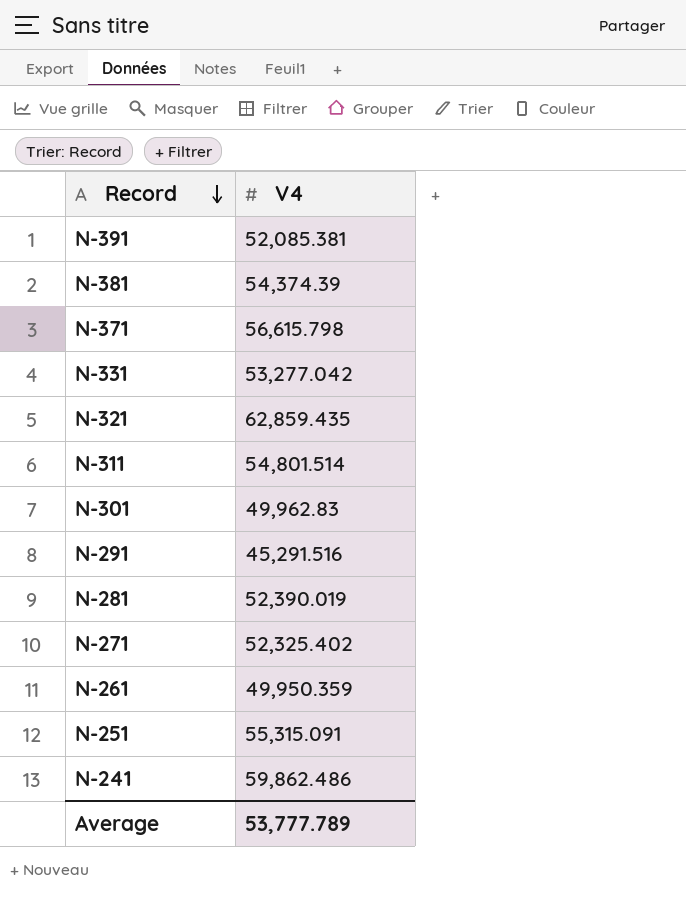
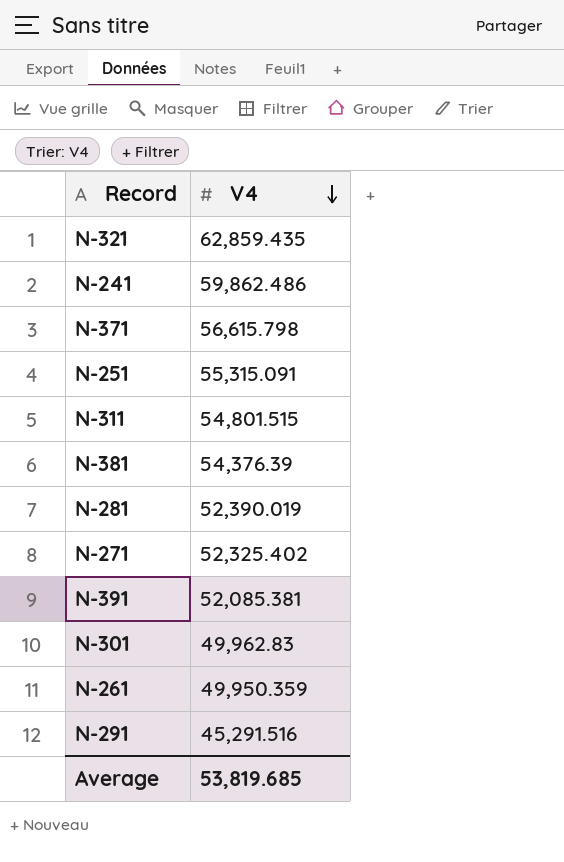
row order: Record descending -> V4 descending
row N-331: 53,277.042 -> none
N-311 | V4: 54,801.514 -> 54,801.515
N-381 | V4: 54,374.39 -> 54,376.39
Average | V4: 53,777.789 -> 53,819.685

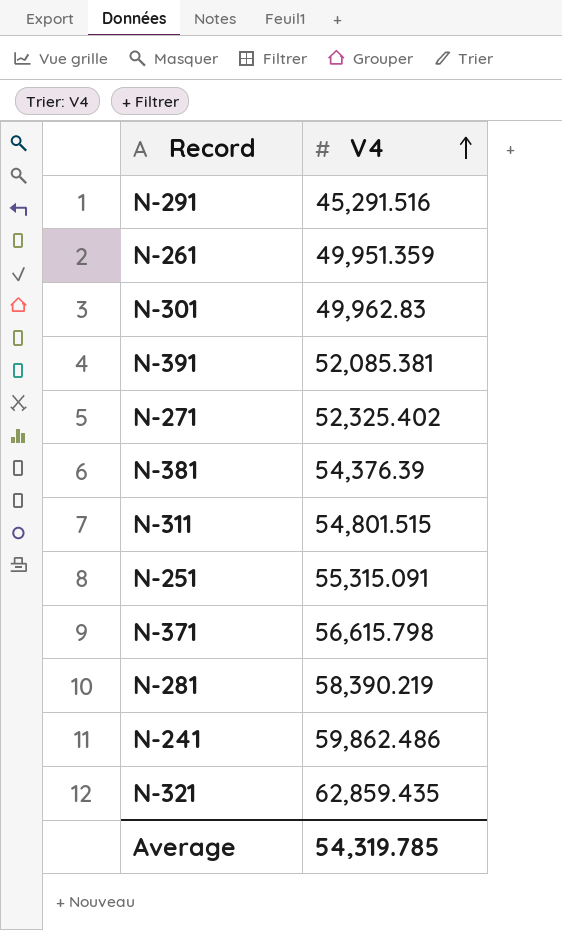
row order: V4 descending -> V4 ascending
N-261 | V4: 49,950.359 -> 49,951.359
N-281 | V4: 52,390.019 -> 58,390.219
Average | V4: 53,819.685 -> 54,319.785

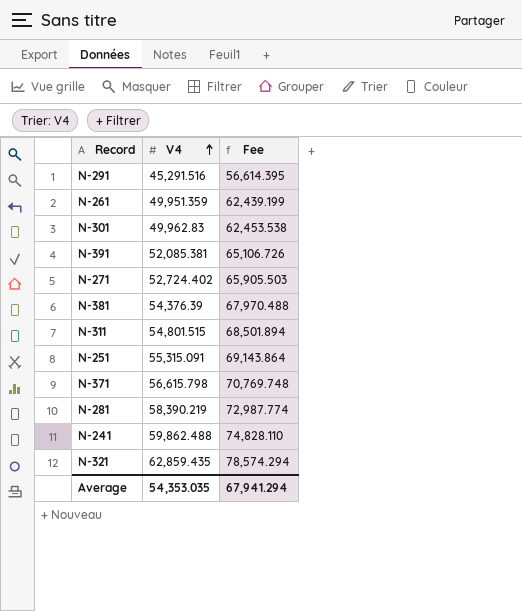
column Fee | formula: none -> [V4] * 1.25
N-271 | V4: 52,325.402 -> 52,724.402
N-241 | V4: 59,862.486 -> 59,862.488
Average | V4: 54,319.785 -> 54,353.035

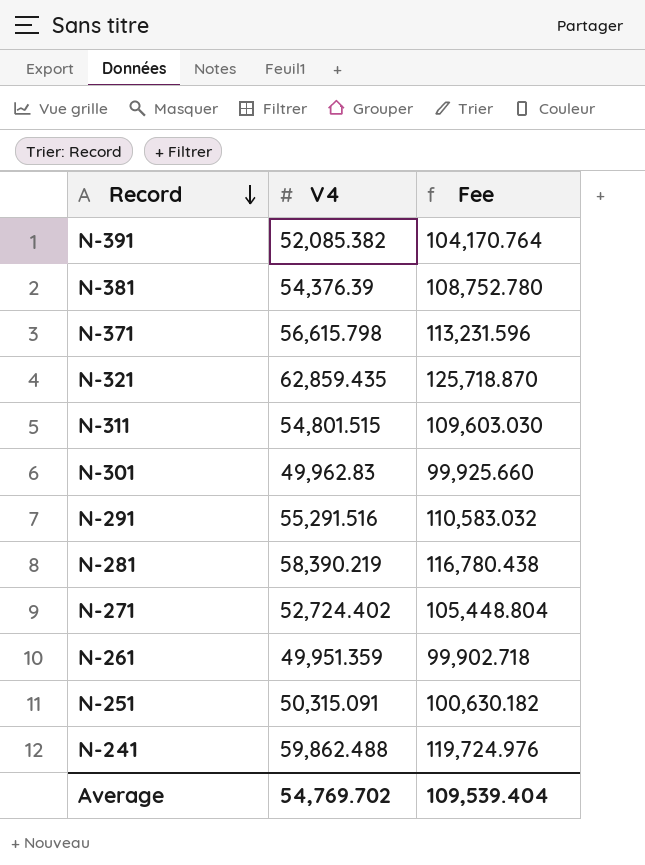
row order: V4 ascending -> Record descending
column Fee | formula: [V4] * 1.25 -> [V4] * 2
N-391 | V4: 52,085.381 -> 52,085.382
N-291 | V4: 45,291.516 -> 55,291.516
N-251 | V4: 55,315.091 -> 50,315.091
Average | V4: 54,353.035 -> 54,769.702
Average | Fee: 67,941.294 -> 109,539.404

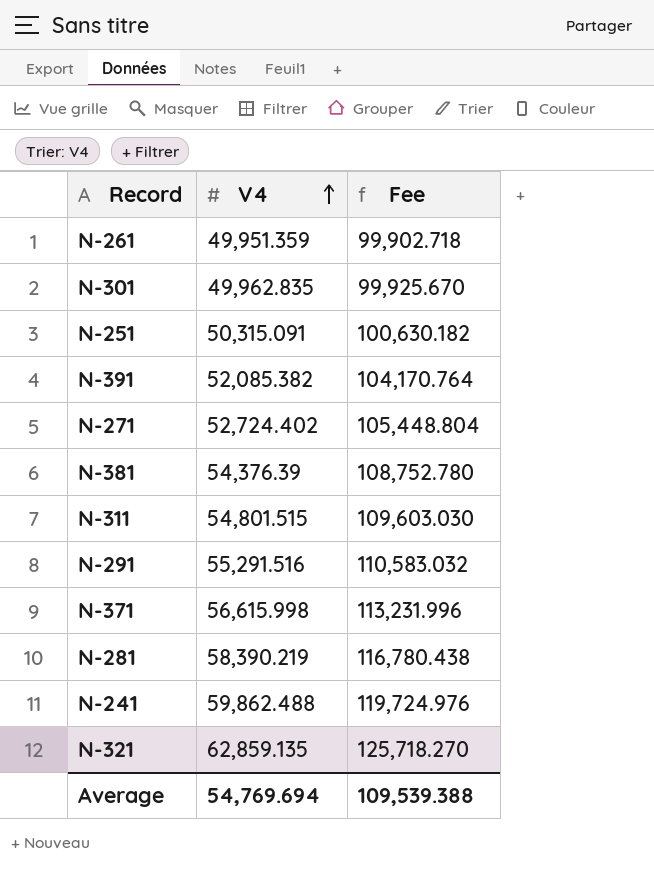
row order: Record descending -> V4 ascending
N-301 | V4: 49,962.83 -> 49,962.835
N-301 | Fee: 99,925.660 -> 99,925.670
N-371 | V4: 56,615.798 -> 56,615.998
N-371 | Fee: 113,231.596 -> 113,231.996
N-321 | V4: 62,859.435 -> 62,859.135
N-321 | Fee: 125,718.870 -> 125,718.270
Average | V4: 54,769.702 -> 54,769.694
Average | Fee: 109,539.404 -> 109,539.388

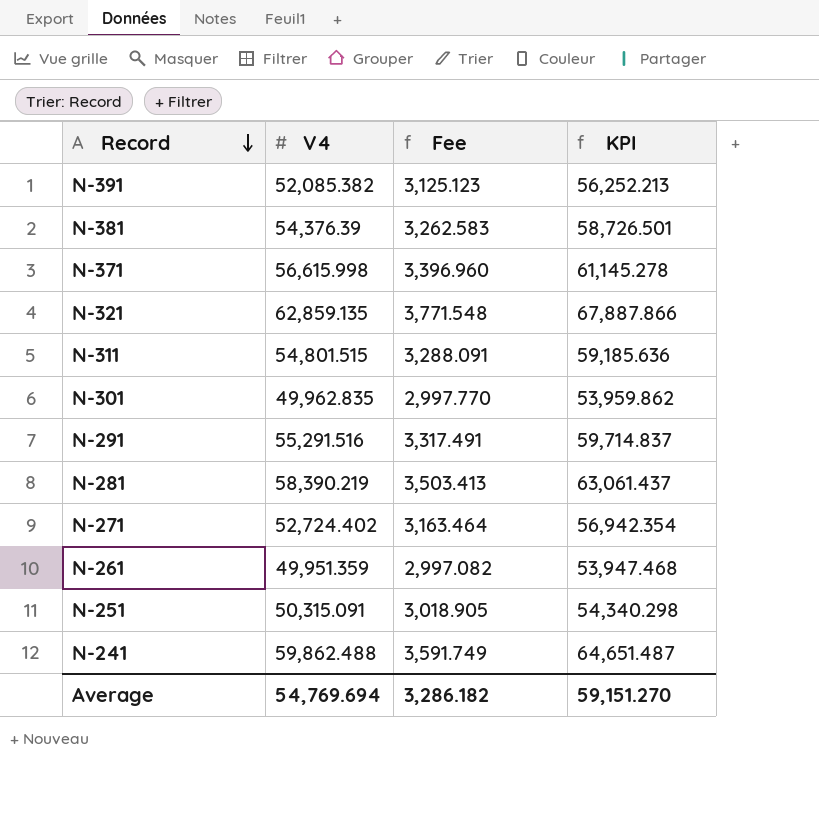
row order: V4 ascending -> Record descending
column Fee | formula: [V4] * 2 -> [V4] * 0.06
column KPI | formula: none -> [V4] * 1.08
Average | Fee: 109,539.388 -> 3,286.182

